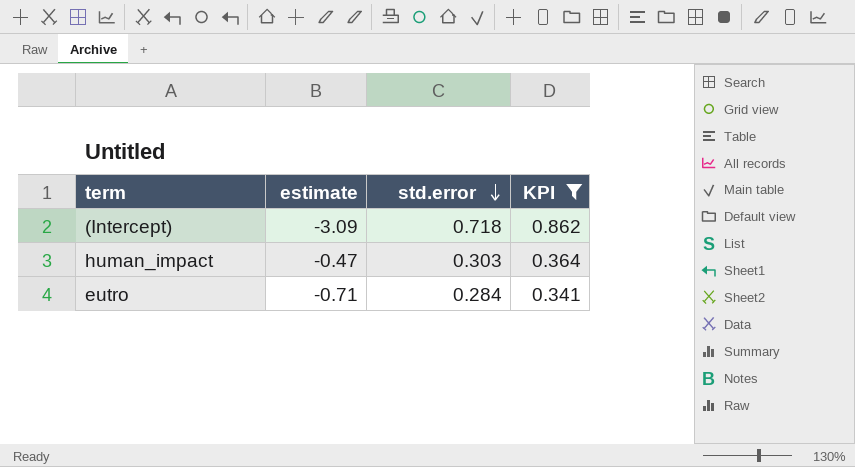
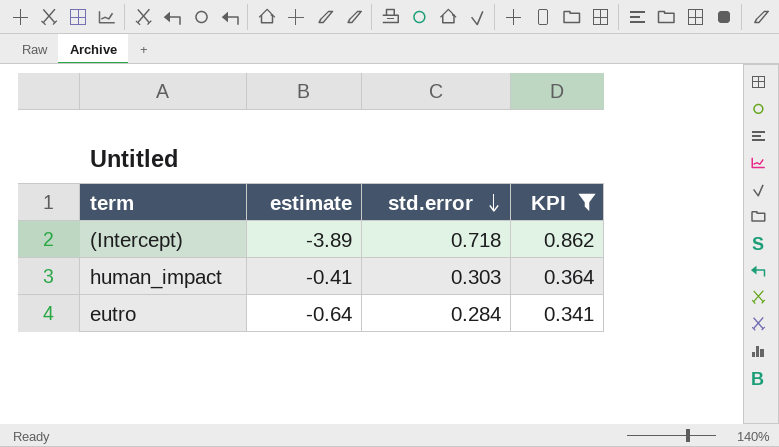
(Intercept) | estimate: -3.09 -> -3.89
human_impact | estimate: -0.47 -> -0.41
eutro | estimate: -0.71 -> -0.64

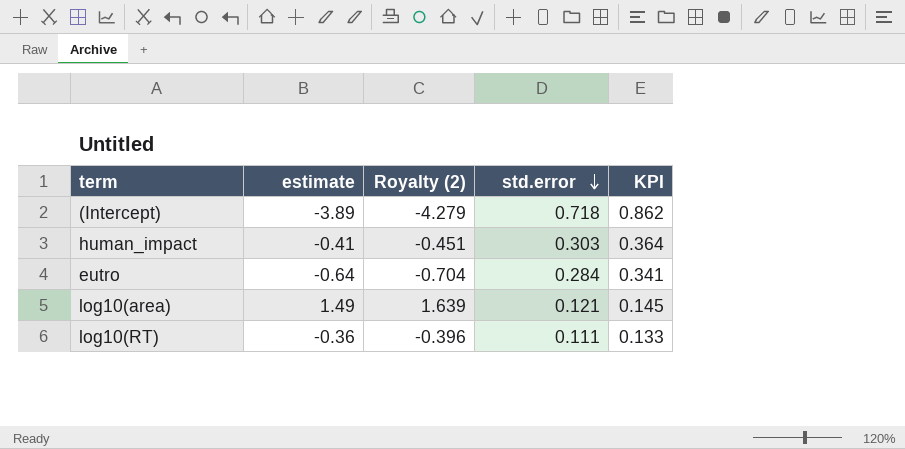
filter: KPI >= 0.341 -> none
column Royalty (2) | formula: none -> [estimate] * 1.1

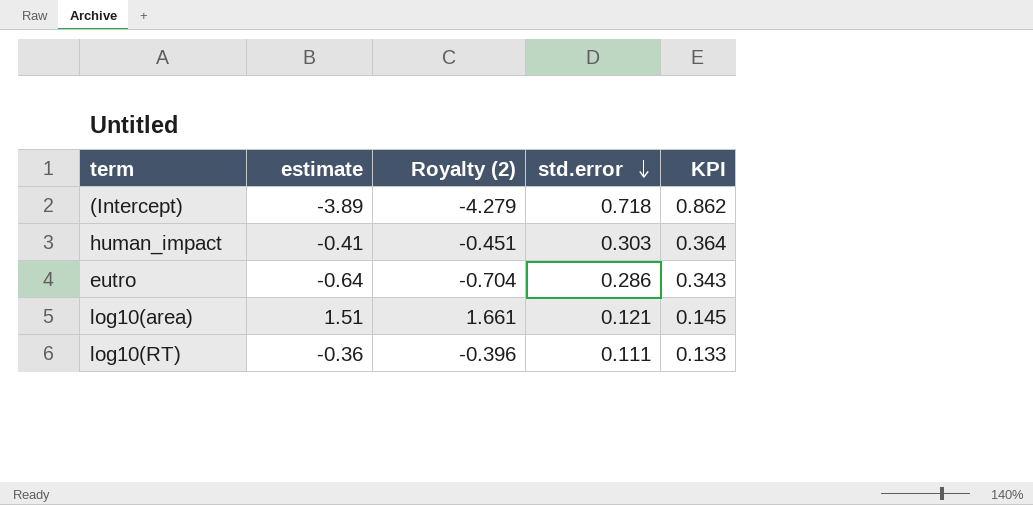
eutro | std.error: 0.284 -> 0.286
eutro | KPI: 0.341 -> 0.343
log10(area) | estimate: 1.49 -> 1.51
log10(area) | Royalty (2): 1.639 -> 1.661

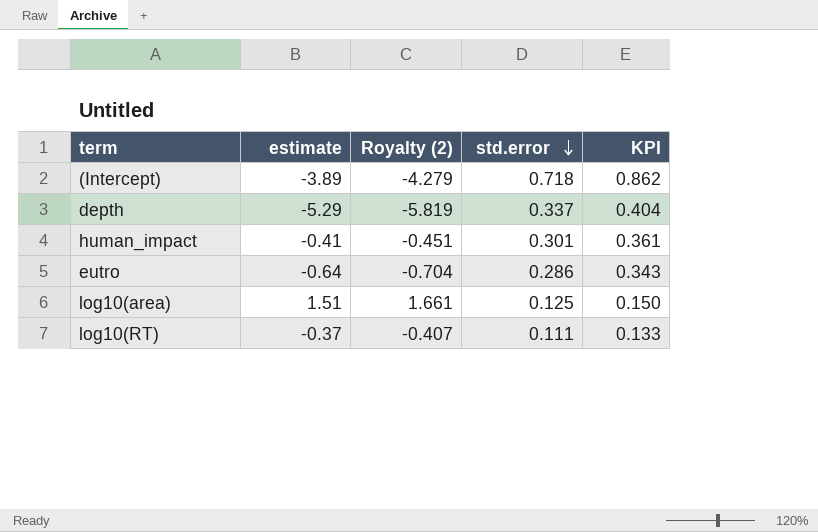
row depth: none -> -5.29 | -5.819 | 0.337 | 0.404
human_impact | std.error: 0.303 -> 0.301
human_impact | KPI: 0.364 -> 0.361
log10(area) | std.error: 0.121 -> 0.125
log10(area) | KPI: 0.145 -> 0.150
log10(RT) | estimate: -0.36 -> -0.37
log10(RT) | Royalty (2): -0.396 -> -0.407

